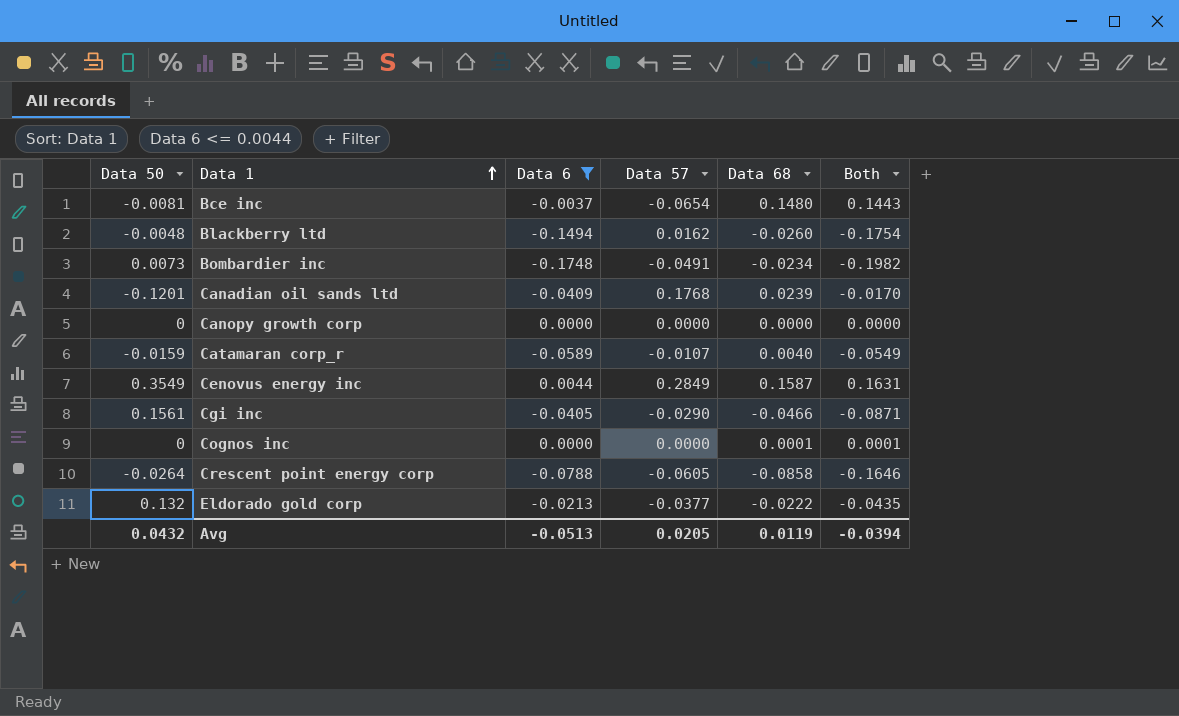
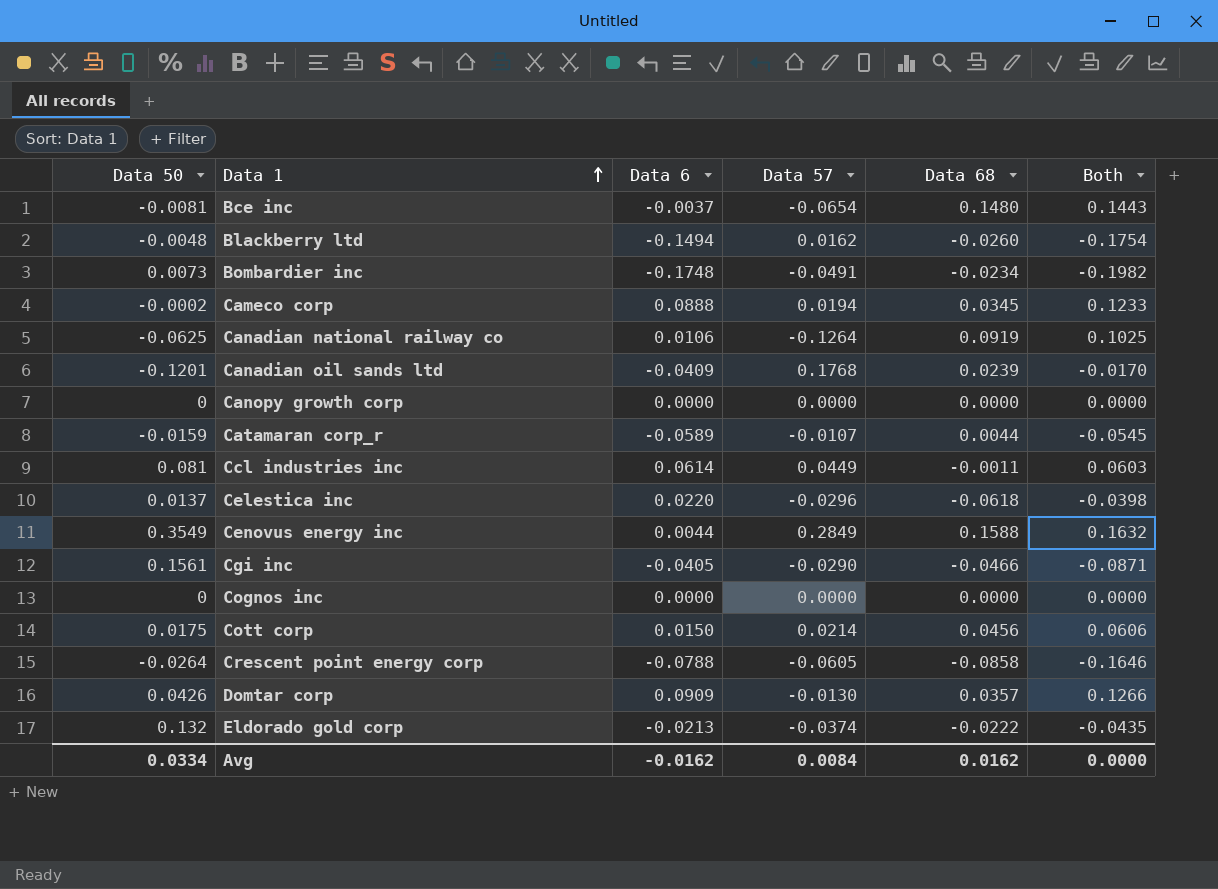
filter: Data 6 <= 0.0044 -> none
Catamaran corp_r | Data 68: 0.0040 -> 0.0044
Catamaran corp_r | Both: -0.0549 -> -0.0545
Cenovus energy inc | Data 68: 0.1587 -> 0.1588
Cenovus energy inc | Both: 0.1631 -> 0.1632
Cognos inc | Data 68: 0.0001 -> 0.0000
Cognos inc | Both: 0.0001 -> 0.0000
Eldorado gold corp | Data 57: -0.0377 -> -0.0374
Avg | Data 50: 0.0432 -> 0.0334
Avg | Data 6: -0.0513 -> -0.0162
Avg | Data 57: 0.0205 -> 0.0084
Avg | Data 68: 0.0119 -> 0.0162
Avg | Both: -0.0394 -> 0.0000

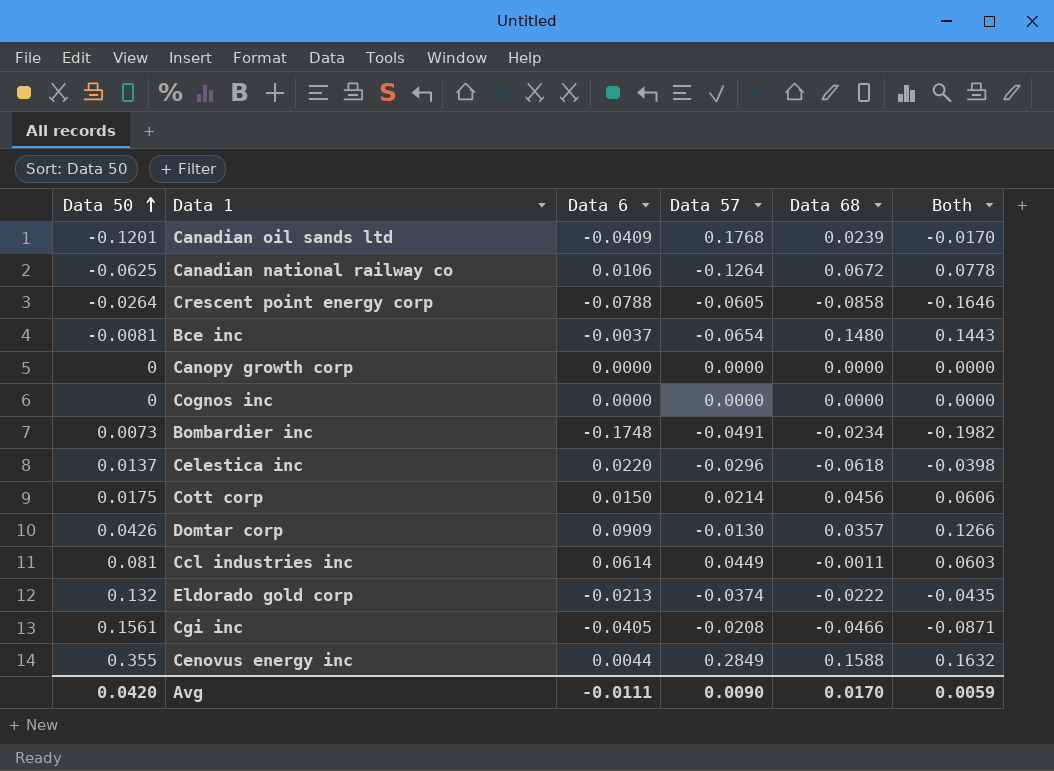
row order: Data 1 ascending -> Data 50 ascending
row Blackberry ltd: -0.0048 | -0.1494 | 0.0162 | -0.0260 | -0.1754 -> none
row Cameco corp: -0.0002 | 0.0888 | 0.0194 | 0.0345 | 0.1233 -> none
row Catamaran corp_r: -0.0159 | -0.0589 | -0.0107 | 0.0044 | -0.0545 -> none
Canadian national railway co | Data 68: 0.0919 -> 0.0672
Canadian national railway co | Both: 0.1025 -> 0.0778
Cgi inc | Data 57: -0.0290 -> -0.0208
Cenovus energy inc | Data 50: 0.3549 -> 0.355
Avg | Data 50: 0.0334 -> 0.0420
Avg | Data 6: -0.0162 -> -0.0111
Avg | Data 57: 0.0084 -> 0.0090
Avg | Data 68: 0.0162 -> 0.0170
Avg | Both: 0.0000 -> 0.0059

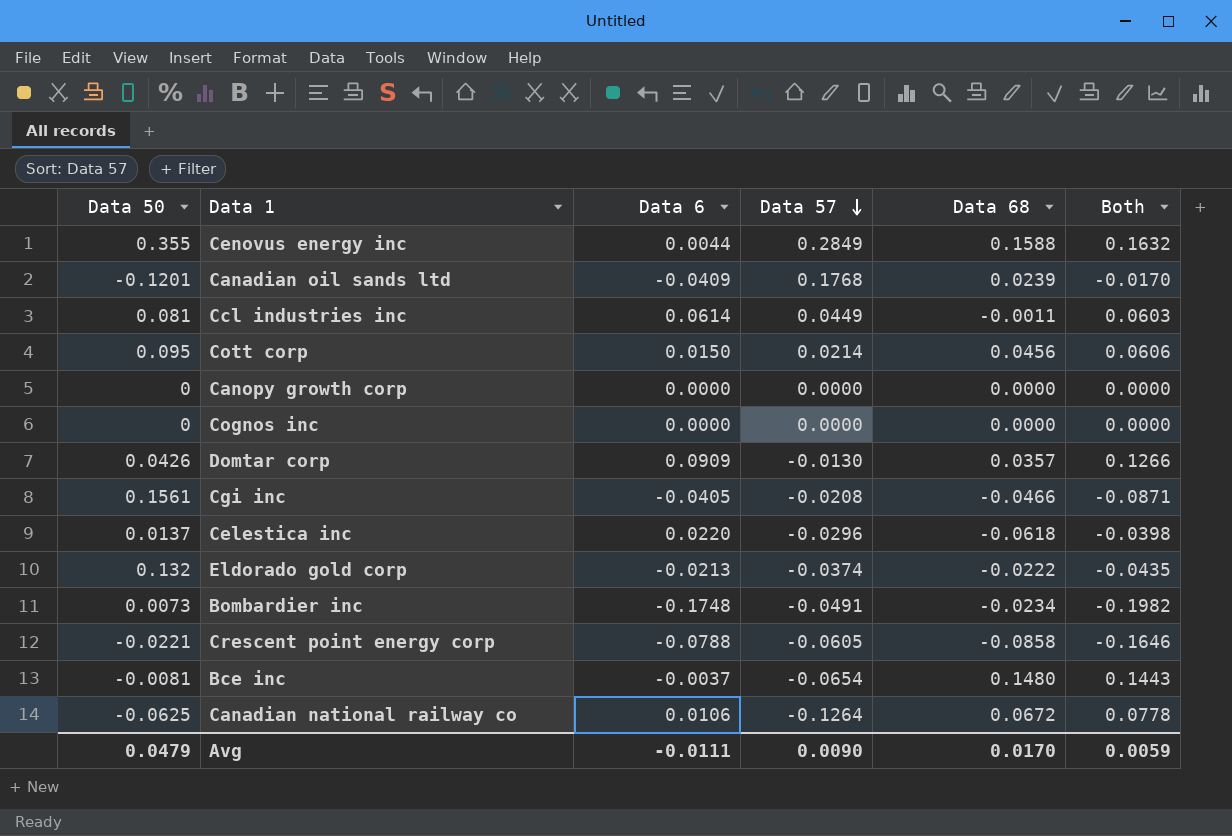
row order: Data 50 ascending -> Data 57 descending
Cott corp | Data 50: 0.0175 -> 0.095
Crescent point energy corp | Data 50: -0.0264 -> -0.0221
Avg | Data 50: 0.0420 -> 0.0479

